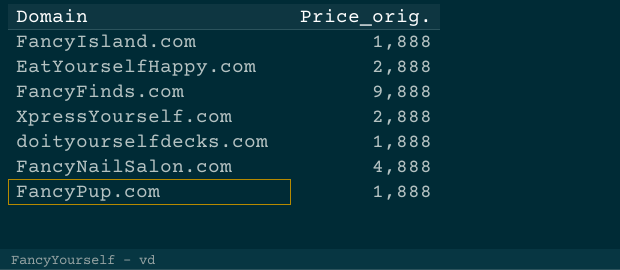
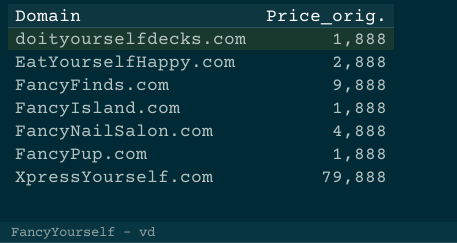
row order: none -> Domain ascending
XpressYourself.com | Price_orig.: 2,888 -> 79,888

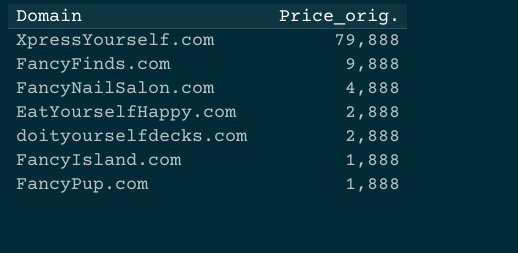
row order: Domain ascending -> Price_orig. descending
doityourselfdecks.com | Price_orig.: 1,888 -> 2,888

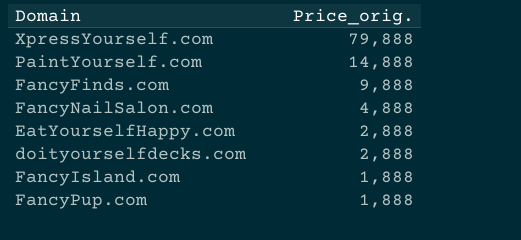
row PaintYourself.com: none -> 14,888

